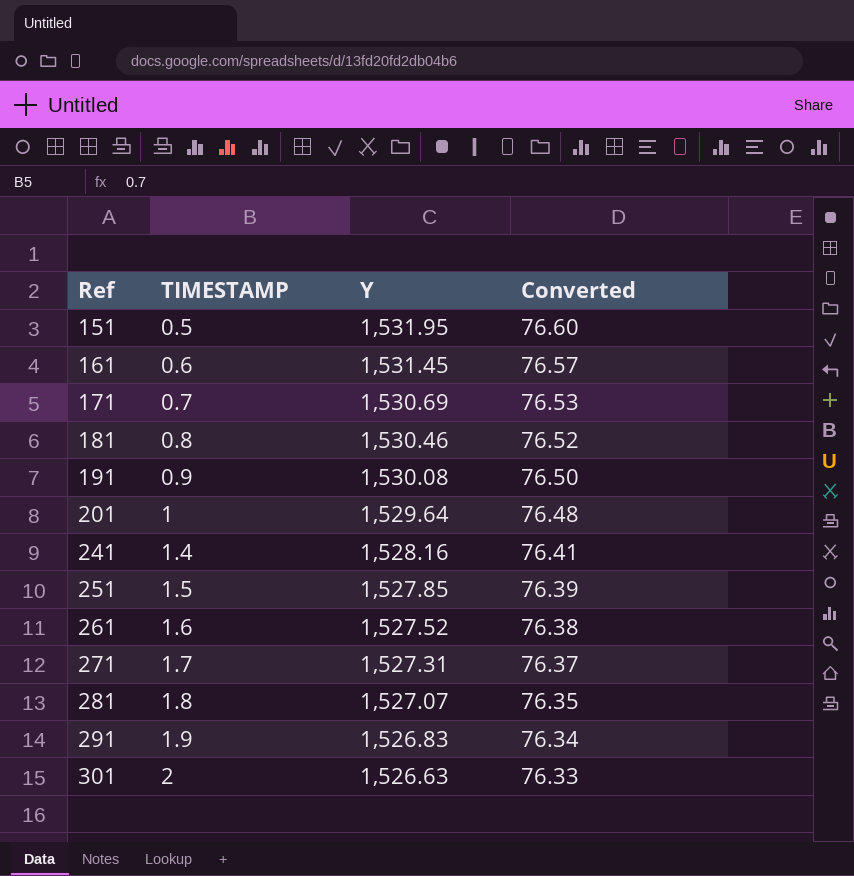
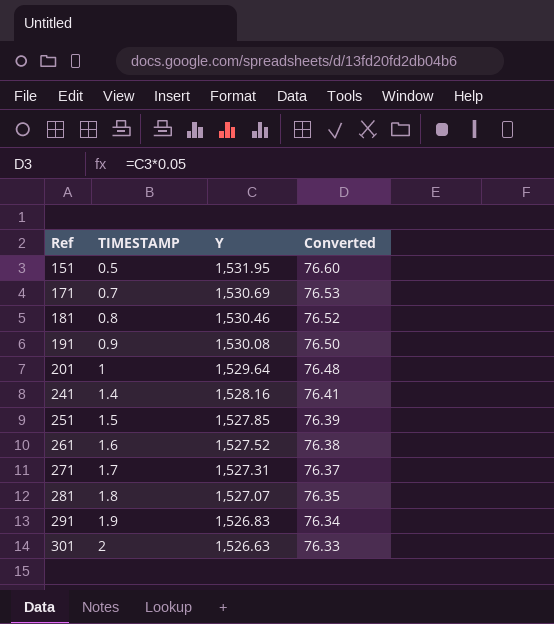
row 161: 0.6 | 1,531.45 | 76.57 -> none

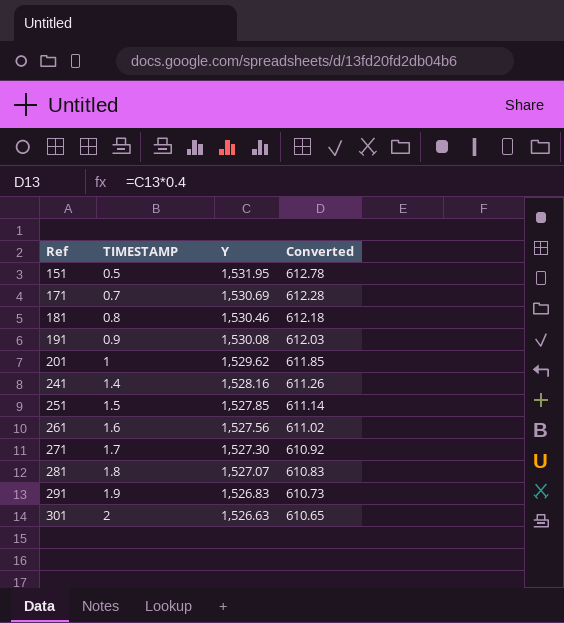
column Converted | formula: [Y] * 0.05 -> [Y] * 0.4
201 | Y: 1,529.64 -> 1,529.62
261 | Y: 1,527.52 -> 1,527.56
271 | Y: 1,527.31 -> 1,527.30

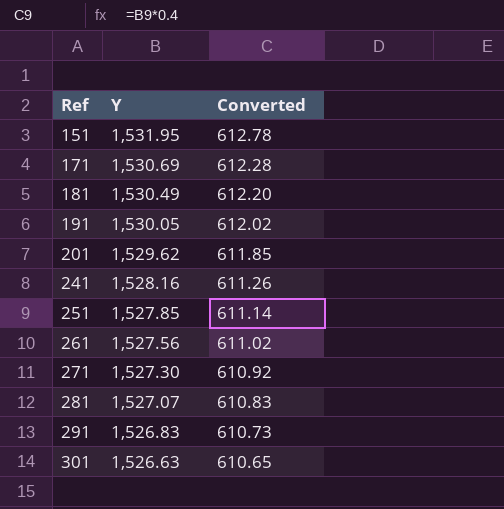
column TIMESTAMP | position: 2 -> none
181 | Y: 1,530.46 -> 1,530.49
181 | Converted: 612.18 -> 612.20
191 | Y: 1,530.08 -> 1,530.05
191 | Converted: 612.03 -> 612.02

